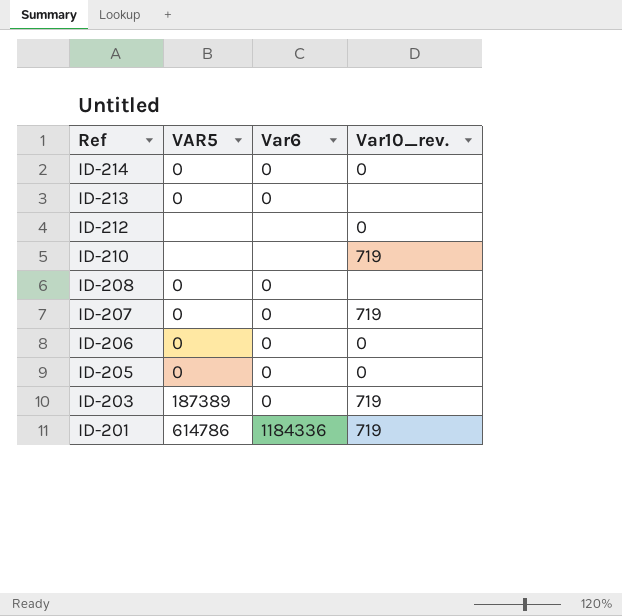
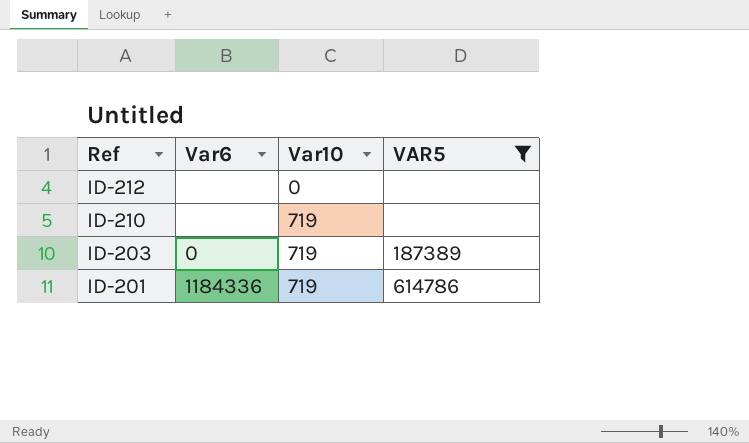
filter: none -> VAR5 != 0
column name: Var10_rev. -> Var10
column VAR5 | position: 2 -> 4

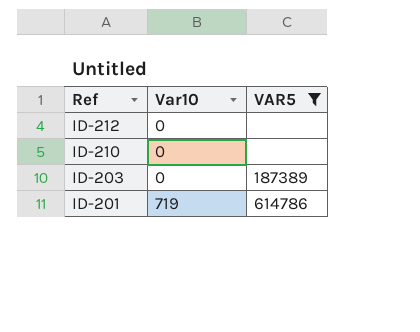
column Var6 | position: 2 -> none
ID-210 | Var10: 719 -> 0
ID-203 | Var10: 719 -> 0

